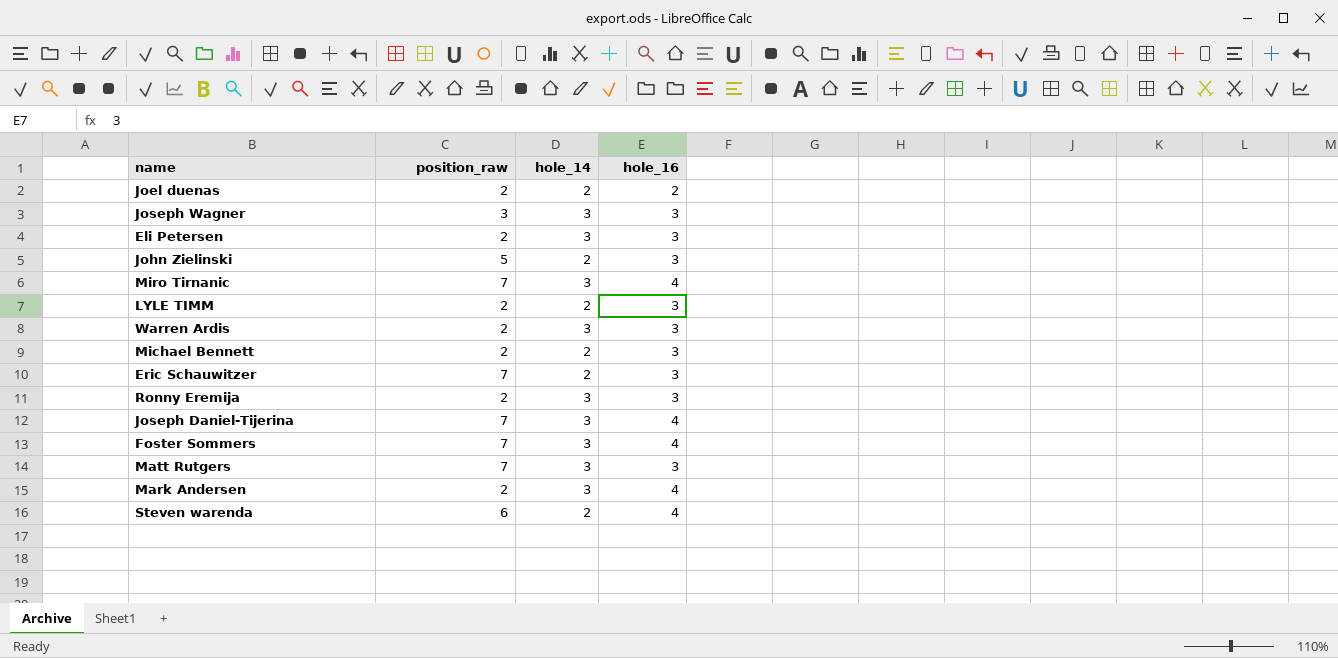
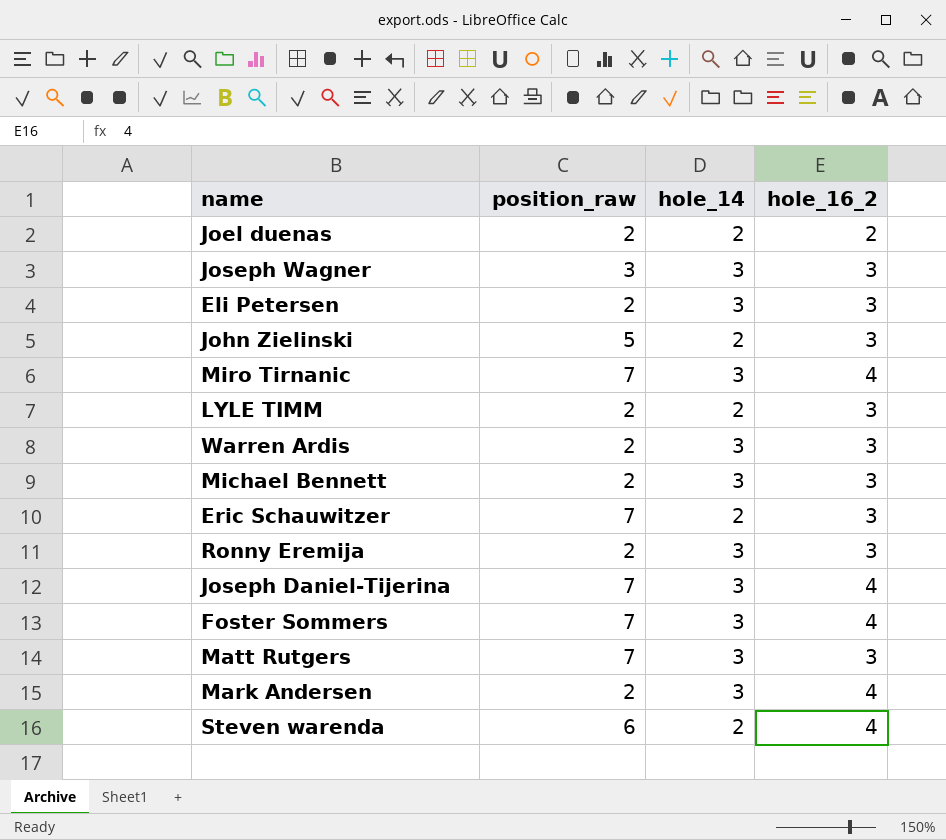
column name: hole_16 -> hole_16_2
Michael Bennett | hole_14: 2 -> 3

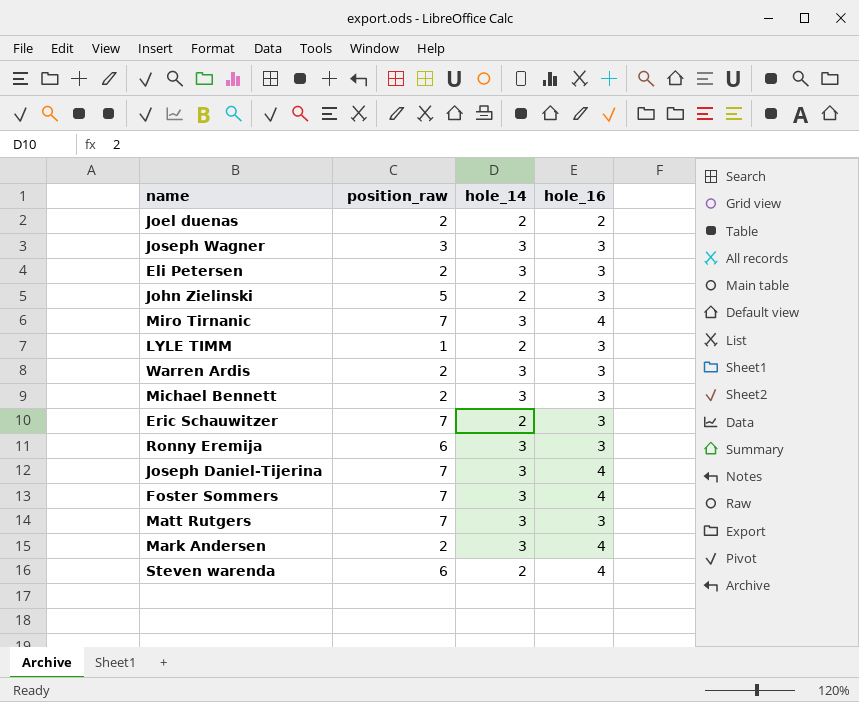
column name: hole_16_2 -> hole_16
LYLE TIMM | position_raw: 2 -> 1
Ronny Eremija | position_raw: 2 -> 6

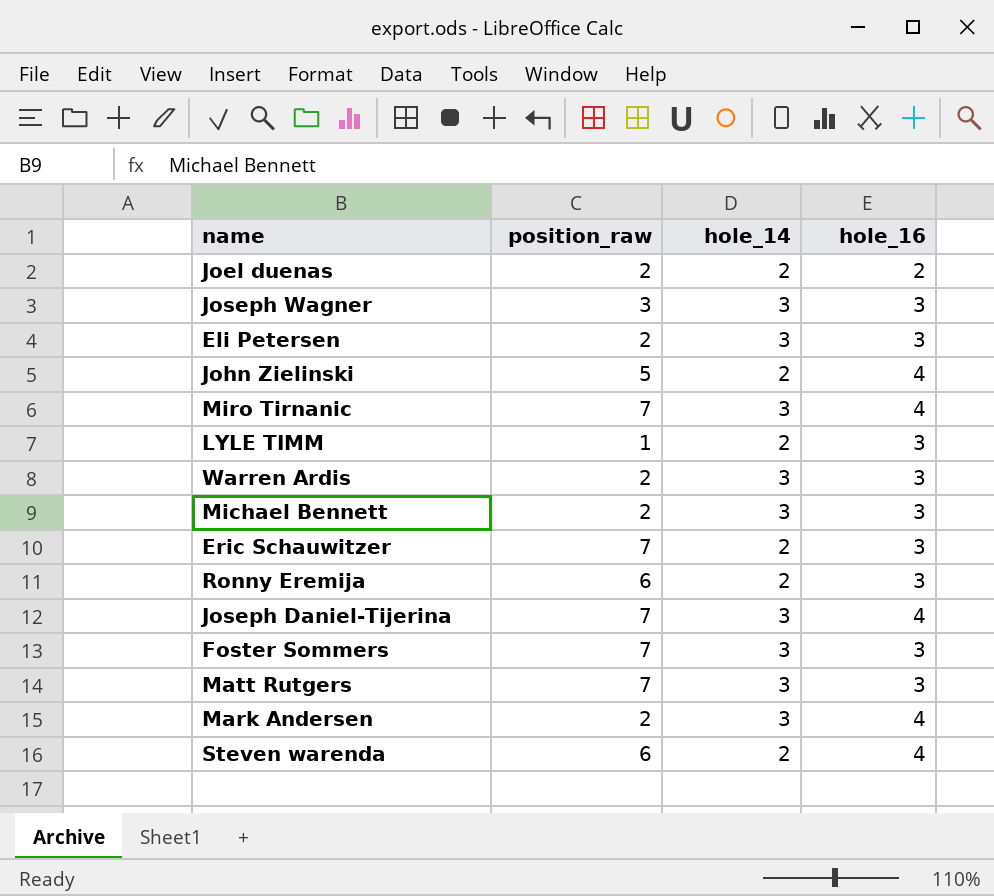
John Zielinski | hole_16: 3 -> 4
Ronny Eremija | hole_14: 3 -> 2
Foster Sommers | hole_16: 4 -> 3

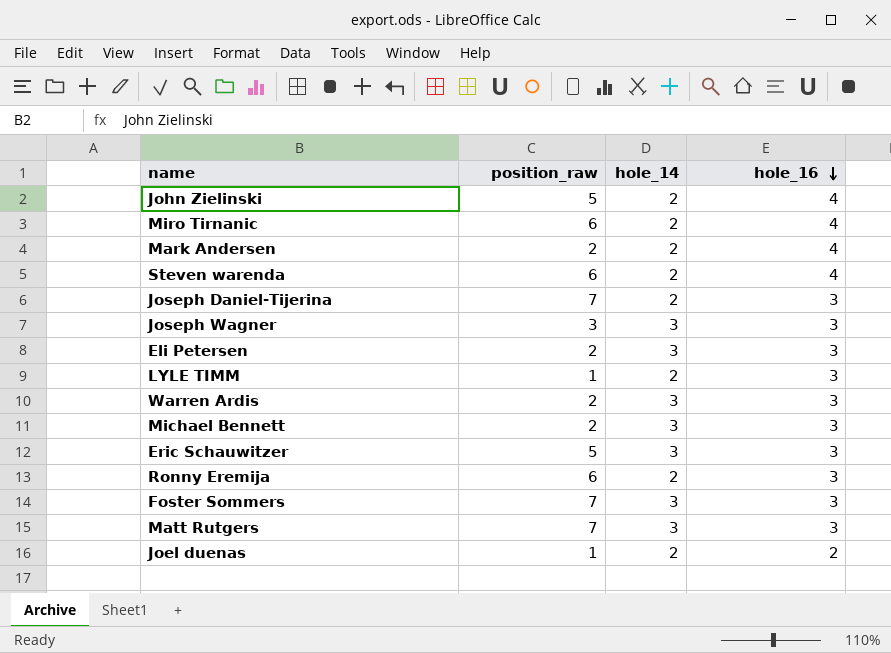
row order: none -> hole_16 descending
Miro Tirnanic | position_raw: 7 -> 6
Miro Tirnanic | hole_14: 3 -> 2
Mark Andersen | hole_14: 3 -> 2
Joseph Daniel-Tijerina | hole_14: 3 -> 2
Joseph Daniel-Tijerina | hole_16: 4 -> 3
Eric Schauwitzer | position_raw: 7 -> 5
Eric Schauwitzer | hole_14: 2 -> 3
Joel duenas | position_raw: 2 -> 1

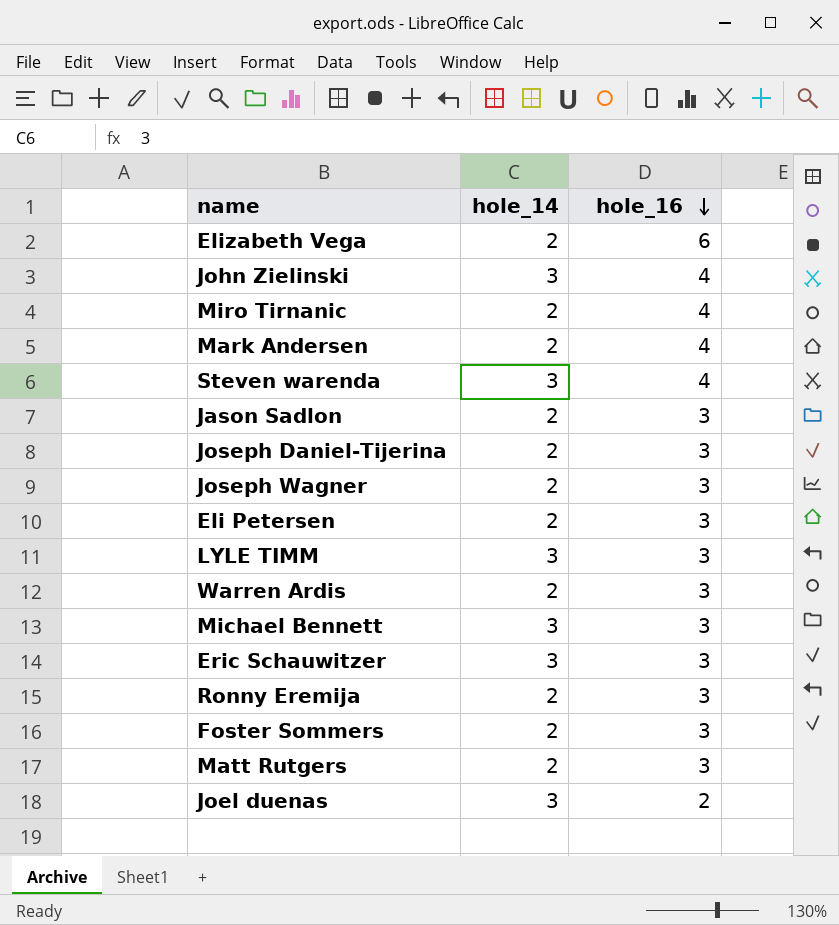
column position_raw | position: 2 -> none
row Elizabeth Vega: none -> 2 | 6
John Zielinski | hole_14: 2 -> 3
Steven warenda | hole_14: 2 -> 3
row Jason Sadlon: none -> 2 | 3
Joseph Wagner | hole_14: 3 -> 2
Eli Petersen | hole_14: 3 -> 2
LYLE TIMM | hole_14: 2 -> 3
Warren Ardis | hole_14: 3 -> 2
Foster Sommers | hole_14: 3 -> 2
Matt Rutgers | hole_14: 3 -> 2
Joel duenas | hole_14: 2 -> 3

